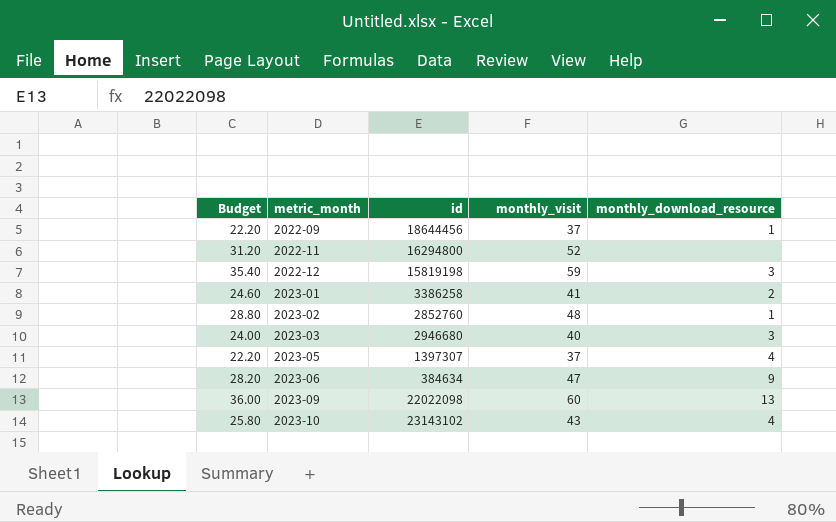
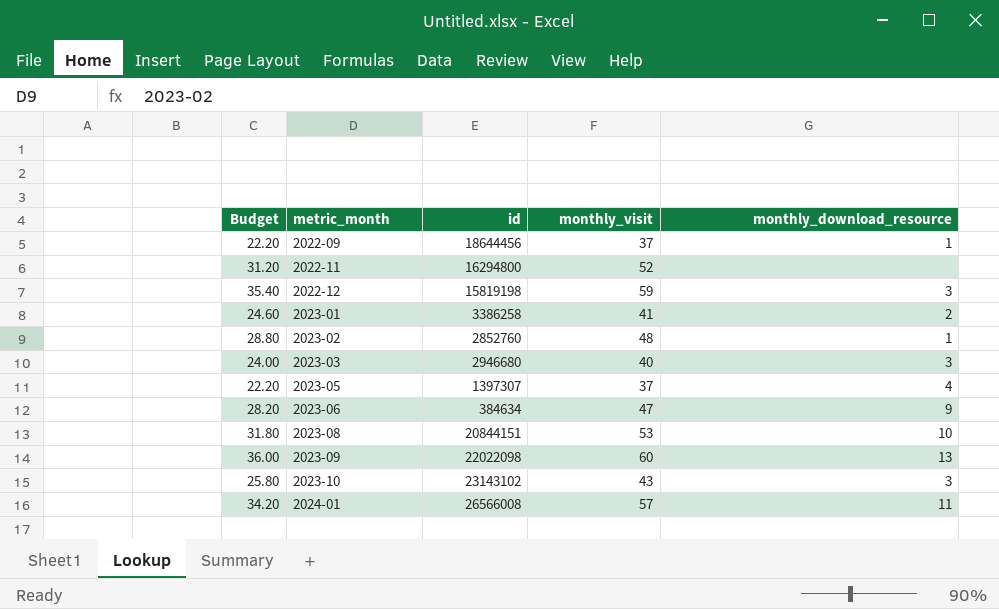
row 2023-08: none -> 31.80 | 20844151 | 53 | 10
2023-10 | monthly_download_resource: 4 -> 3
row 2024-01: none -> 34.20 | 26566008 | 57 | 11

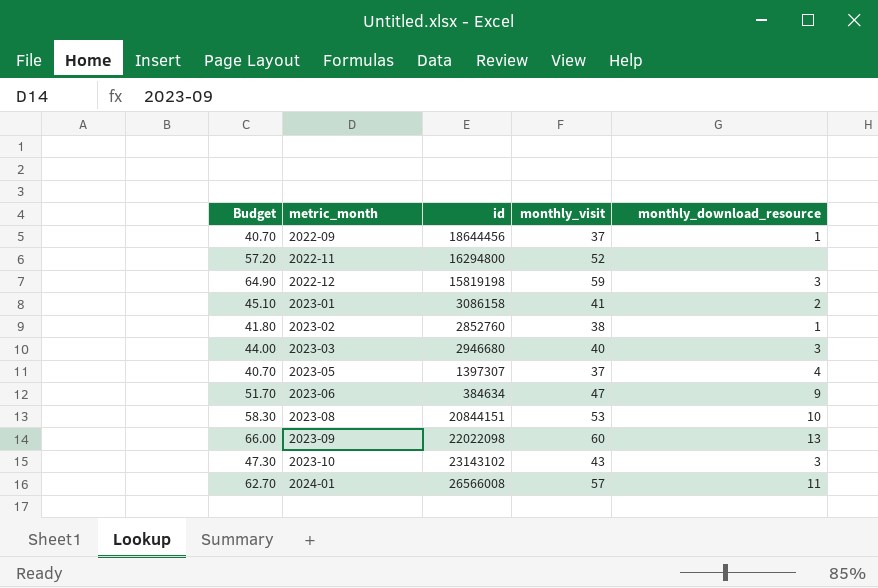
column Budget | formula: [monthly_visit] * 0.6 -> [monthly_visit] * 1.1
2023-01 | id: 3386258 -> 3086158
2023-02 | monthly_visit: 48 -> 38

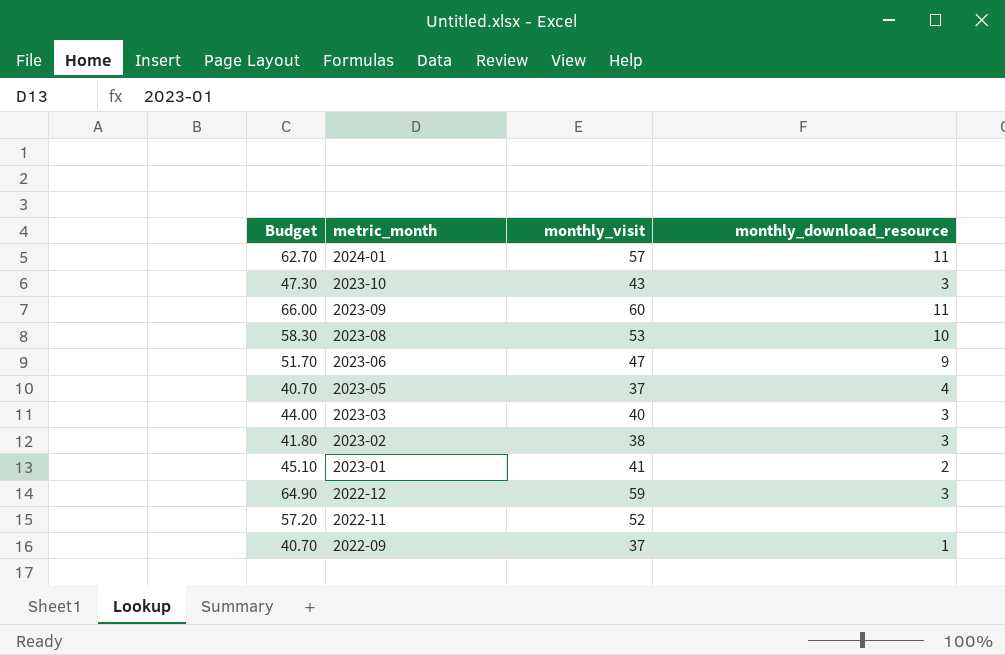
row order: metric_month ascending -> metric_month descending
column id | position: 3 -> none
2023-09 | monthly_download_resource: 13 -> 11
2023-02 | monthly_download_resource: 1 -> 3

